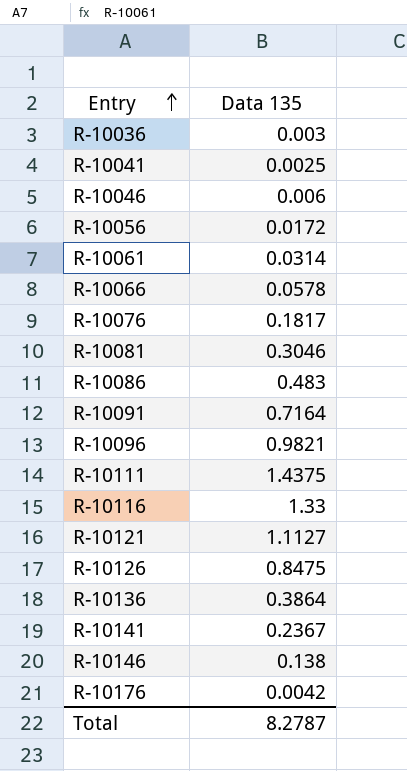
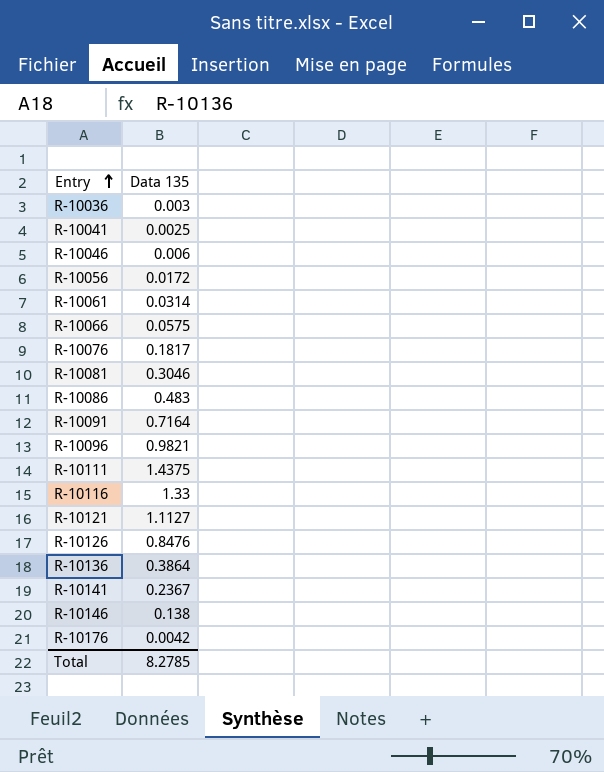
R-10066 | Data 135: 0.0578 -> 0.0575
R-10126 | Data 135: 0.8475 -> 0.8476
Total | Data 135: 8.2787 -> 8.2785

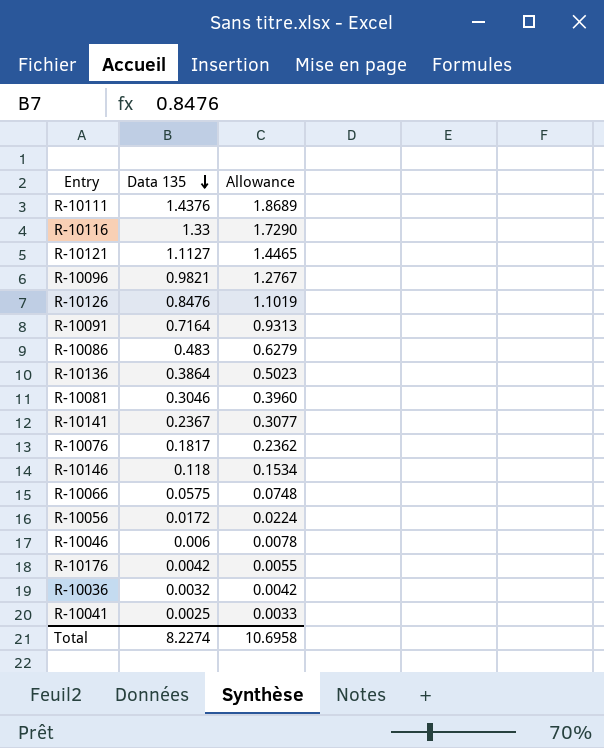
row order: Entry ascending -> Data 135 descending
column Allowance | formula: none -> [Data 135] * 1.3
row R-10061: 0.0314 -> none
R-10111 | Data 135: 1.4375 -> 1.4376
R-10146 | Data 135: 0.138 -> 0.118
R-10036 | Data 135: 0.003 -> 0.0032
Total | Data 135: 8.2785 -> 8.2274

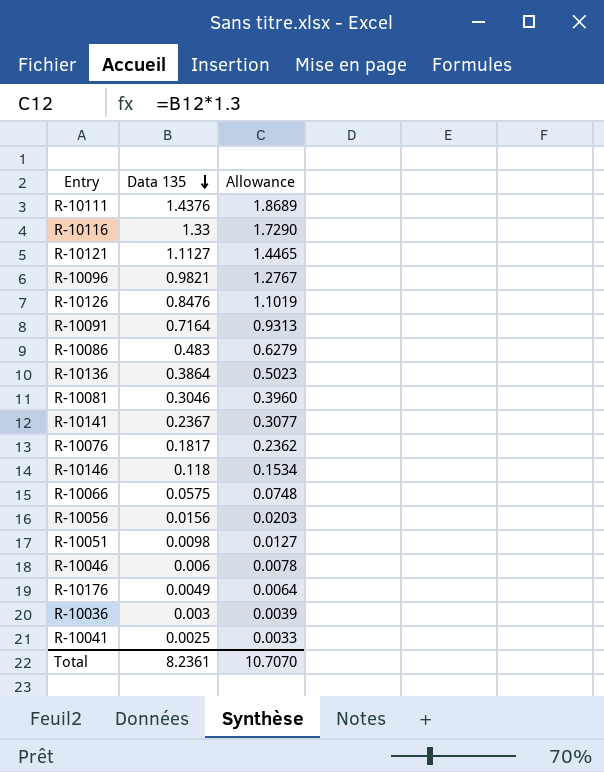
R-10056 | Data 135: 0.0172 -> 0.0156
R-10056 | Allowance: 0.0224 -> 0.0203
row R-10051: none -> 0.0098 | 0.0127
R-10176 | Data 135: 0.0042 -> 0.0049
R-10176 | Allowance: 0.0055 -> 0.0064
R-10036 | Data 135: 0.0032 -> 0.003
R-10036 | Allowance: 0.0042 -> 0.0039
Total | Data 135: 8.2274 -> 8.2361
Total | Allowance: 10.6958 -> 10.7070

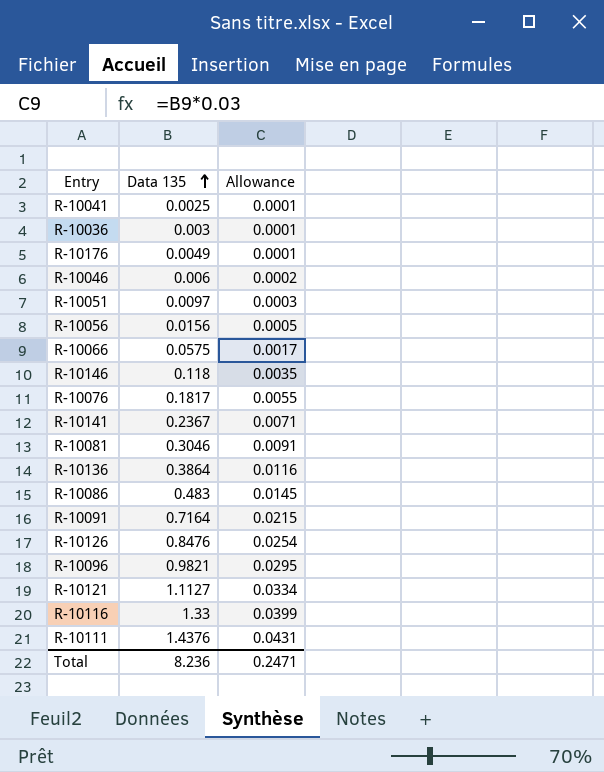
row order: Data 135 descending -> Data 135 ascending
column Allowance | formula: [Data 135] * 1.3 -> [Data 135] * 0.03
R-10051 | Data 135: 0.0098 -> 0.0097
Total | Data 135: 8.2361 -> 8.236
Total | Allowance: 10.7070 -> 0.2471

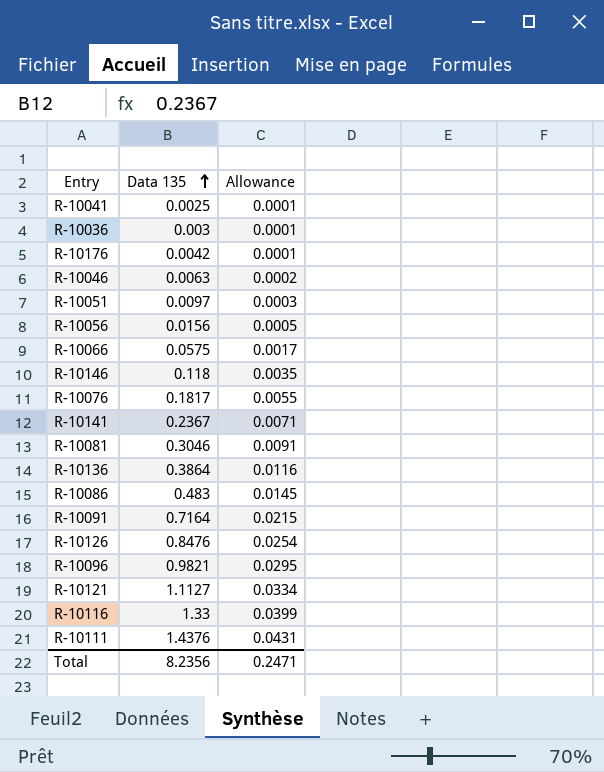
R-10176 | Data 135: 0.0049 -> 0.0042
R-10046 | Data 135: 0.006 -> 0.0063
Total | Data 135: 8.236 -> 8.2356

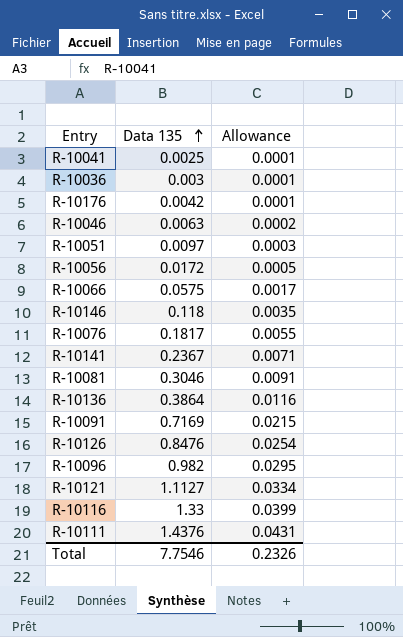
row R-10086: 0.483 | 0.0145 -> none
R-10056 | Data 135: 0.0156 -> 0.0172
R-10091 | Data 135: 0.7164 -> 0.7169
R-10096 | Data 135: 0.9821 -> 0.982
Total | Data 135: 8.2356 -> 7.7546
Total | Allowance: 0.2471 -> 0.2326

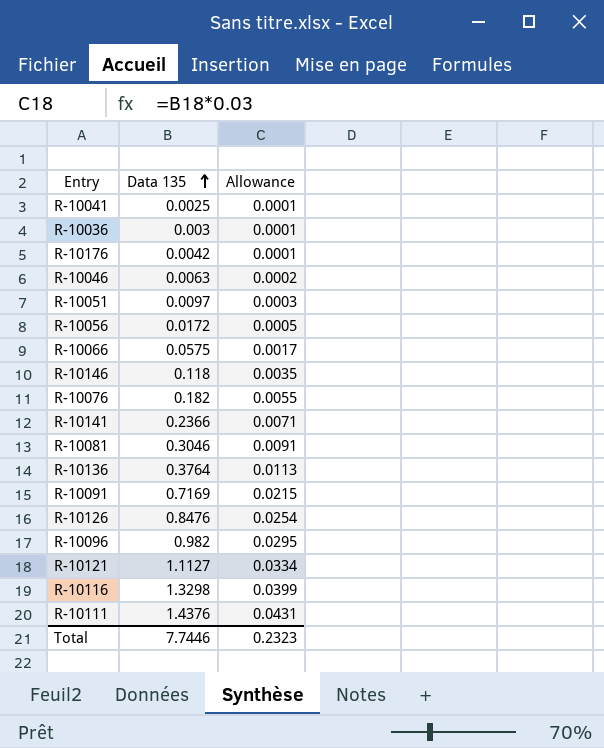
R-10076 | Data 135: 0.1817 -> 0.182
R-10141 | Data 135: 0.2367 -> 0.2366
R-10136 | Data 135: 0.3864 -> 0.3764
R-10136 | Allowance: 0.0116 -> 0.0113
R-10116 | Data 135: 1.33 -> 1.3298
Total | Data 135: 7.7546 -> 7.7446
Total | Allowance: 0.2326 -> 0.2323

